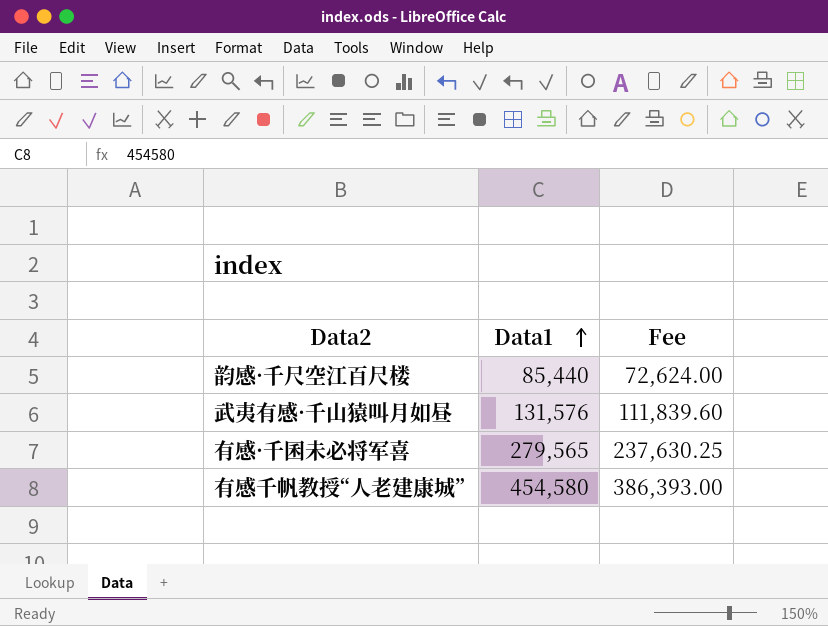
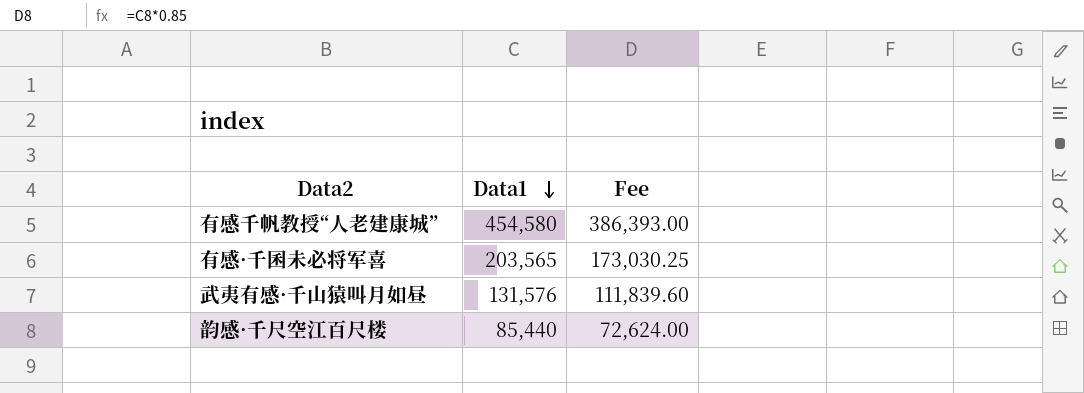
row order: Data1 ascending -> Data1 descending
有感·千囷未必将军喜 | Data1: 279,565 -> 203,565
有感·千囷未必将军喜 | Fee: 237,630.25 -> 173,030.25

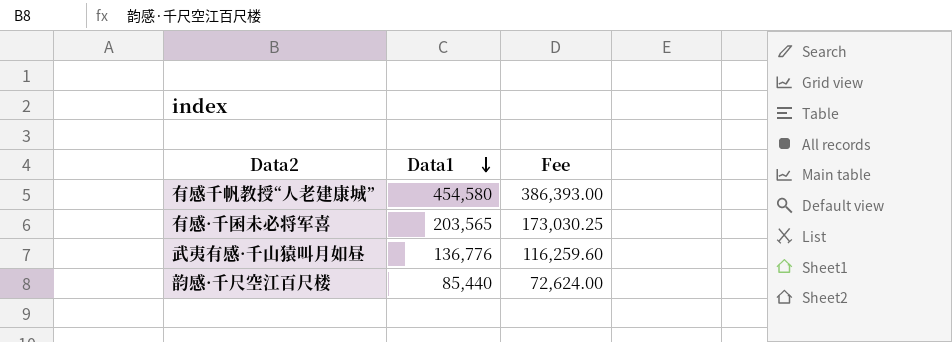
武夷有感·千山猿叫月如昼 | Data1: 131,576 -> 136,776
武夷有感·千山猿叫月如昼 | Fee: 111,839.60 -> 116,259.60

